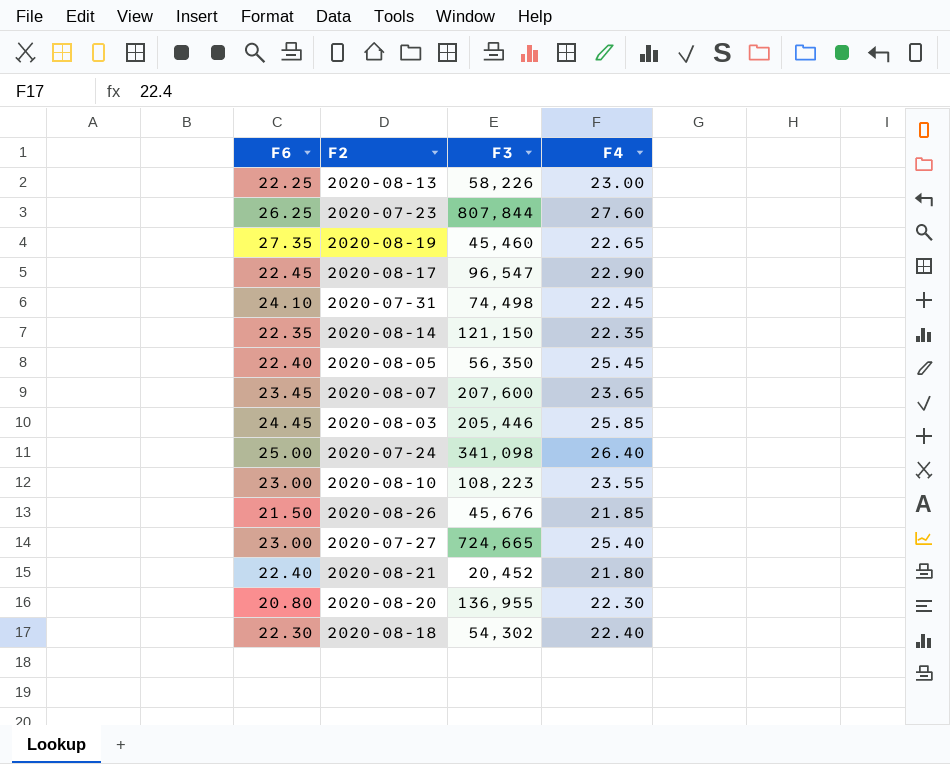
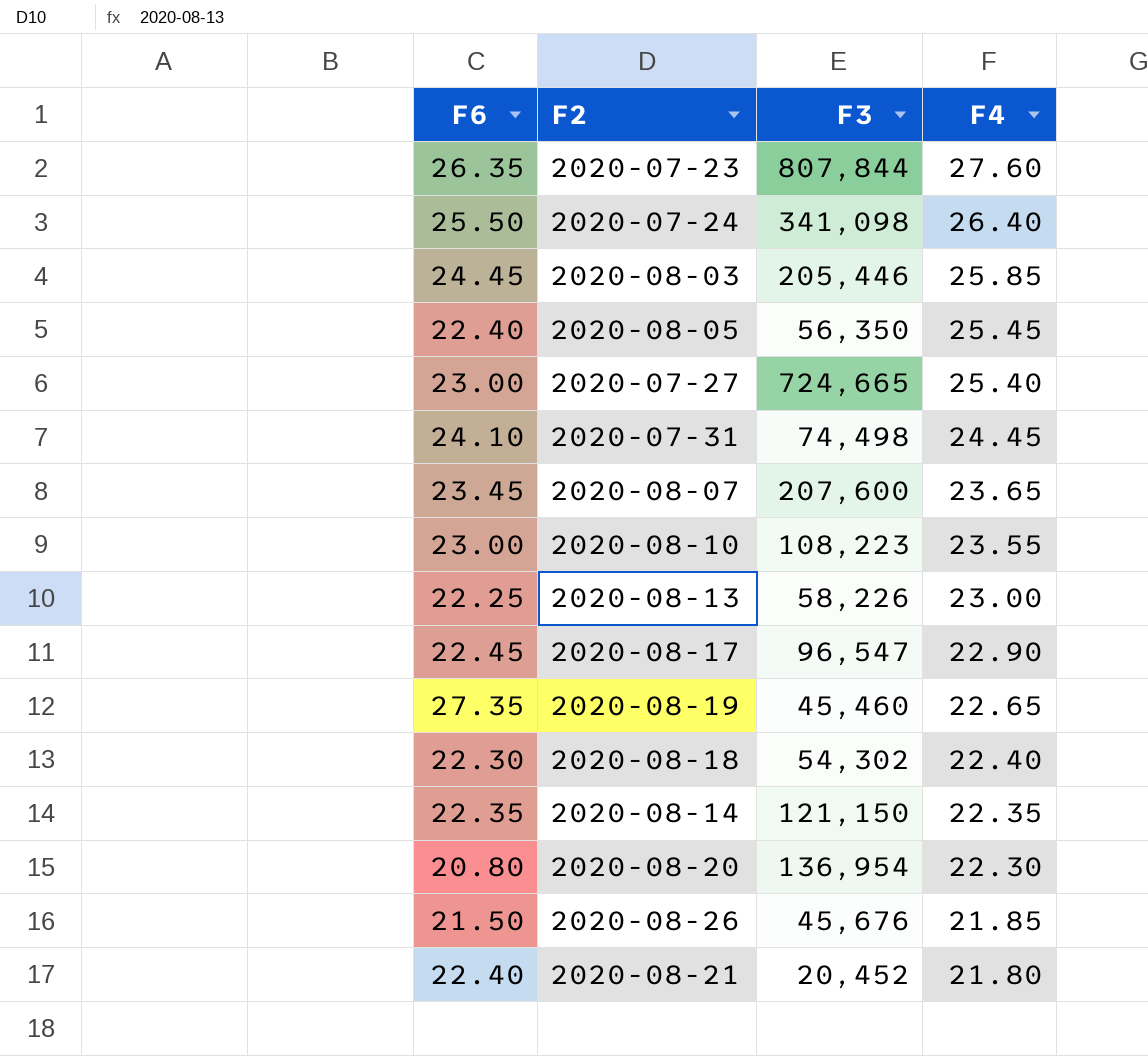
row order: none -> F4 descending
2020-07-23 | F6: 26.25 -> 26.35
2020-07-24 | F6: 25.00 -> 25.50
2020-07-31 | F4: 22.45 -> 24.45
2020-08-20 | F3: 136,955 -> 136,954

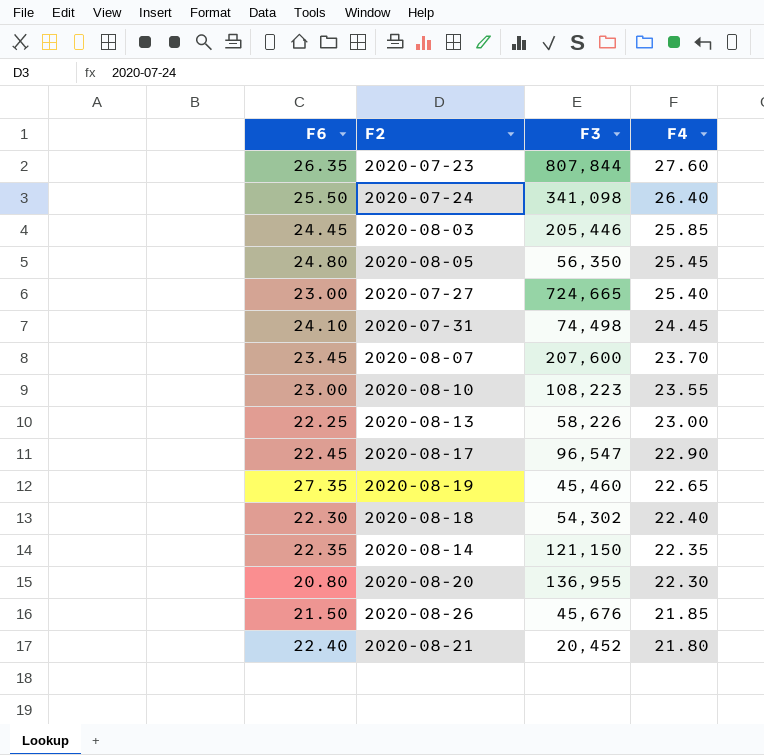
2020-08-05 | F6: 22.40 -> 24.80
2020-08-07 | F4: 23.65 -> 23.70
2020-08-20 | F3: 136,954 -> 136,955

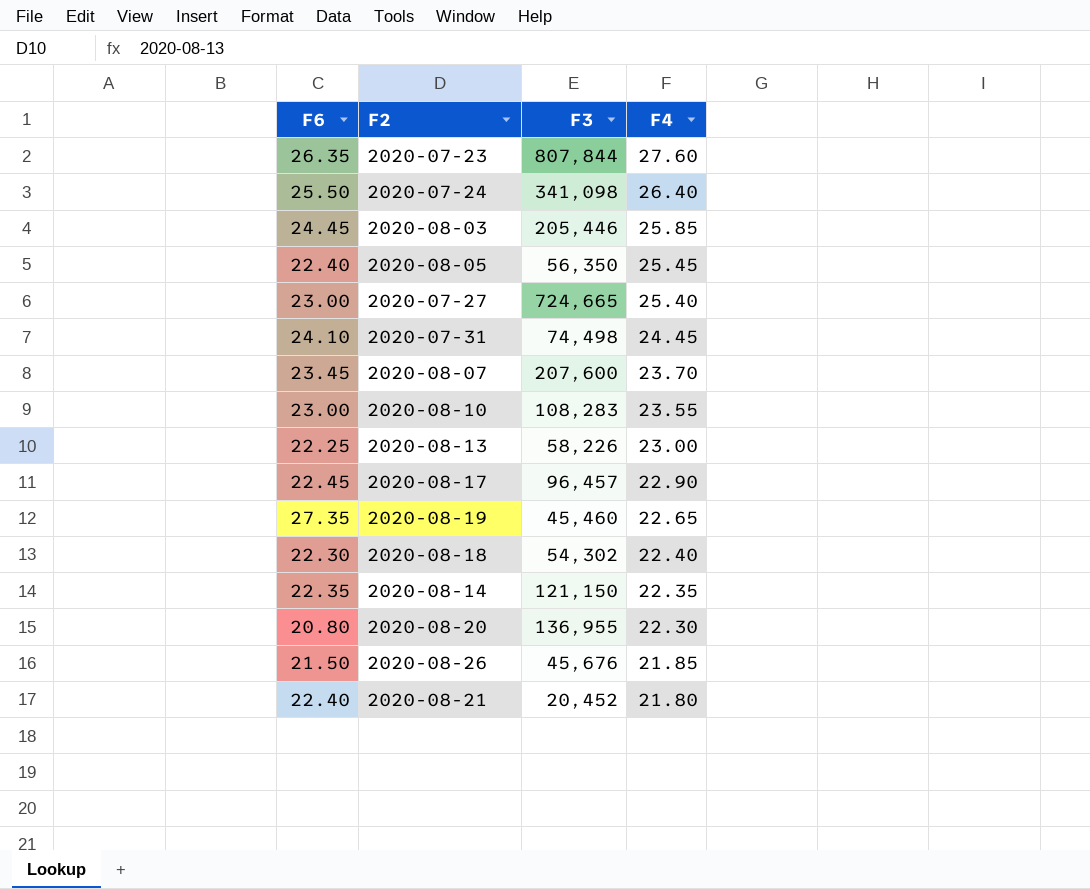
2020-08-05 | F6: 24.80 -> 22.40
2020-08-10 | F3: 108,223 -> 108,283
2020-08-17 | F3: 96,547 -> 96,457

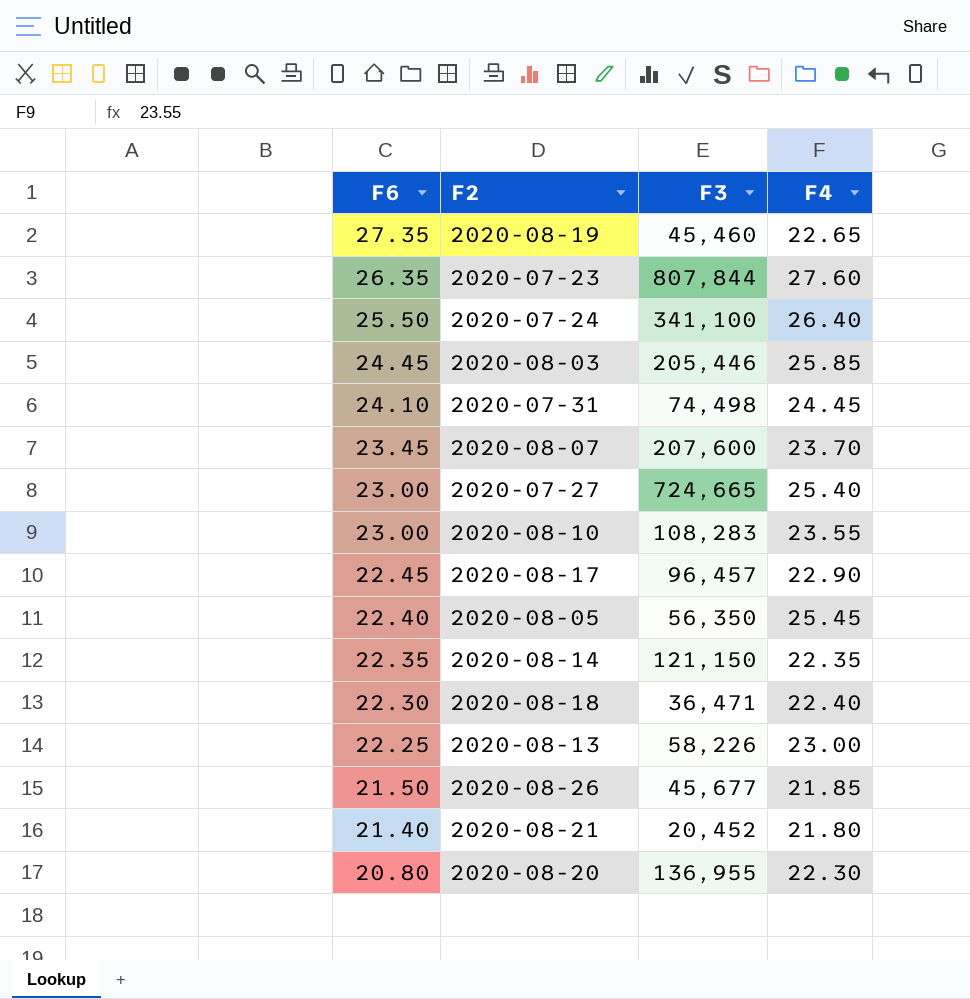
row order: F4 descending -> F6 descending
2020-07-24 | F3: 341,098 -> 341,100
2020-08-18 | F3: 54,302 -> 36,471
2020-08-26 | F3: 45,676 -> 45,677
2020-08-21 | F6: 22.40 -> 21.40

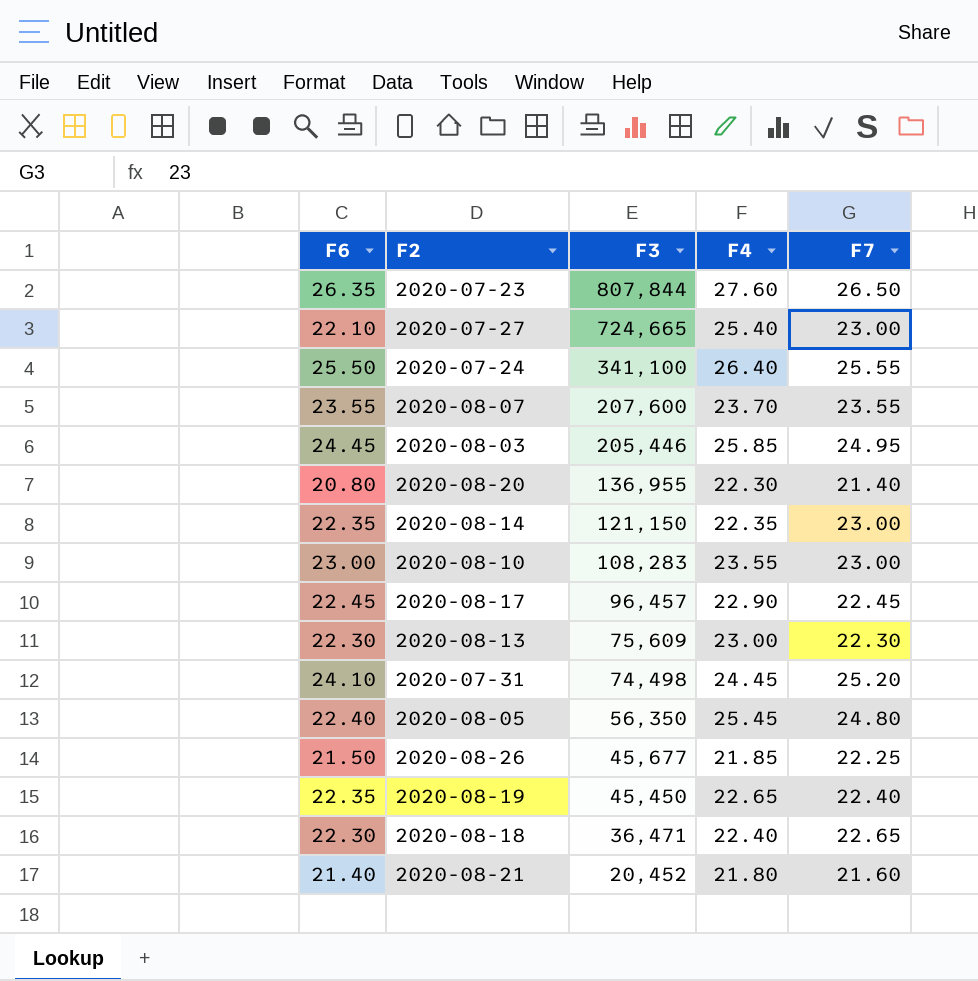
row order: F6 descending -> F3 descending
column F7 | position: none -> 5
2020-07-27 | F6: 23.00 -> 22.10
2020-08-07 | F6: 23.45 -> 23.55
2020-08-13 | F6: 22.25 -> 22.30
2020-08-13 | F3: 58,226 -> 75,609
2020-08-19 | F6: 27.35 -> 22.35
2020-08-19 | F3: 45,460 -> 45,450

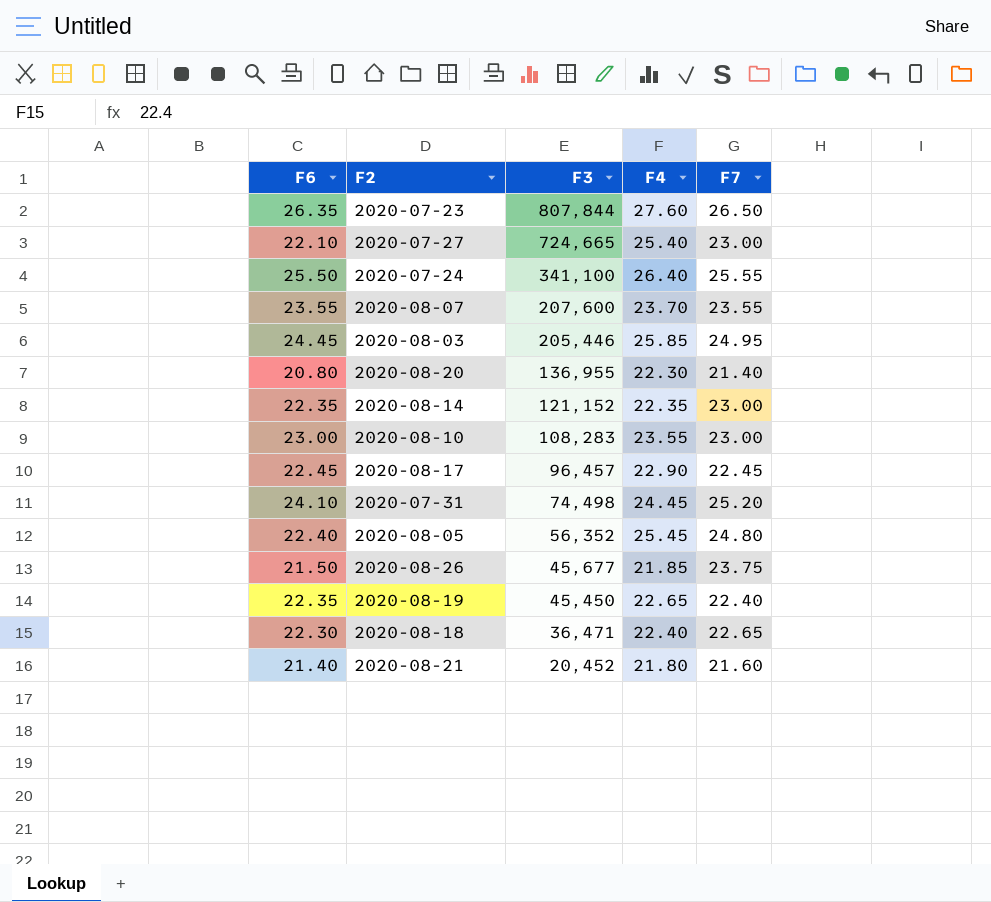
row 2020-08-13: 22.30 | 75,609 | 23.00 | 22.30 -> none
2020-08-14 | F3: 121,150 -> 121,152
2020-08-05 | F3: 56,350 -> 56,352
2020-08-26 | F7: 22.25 -> 23.75

